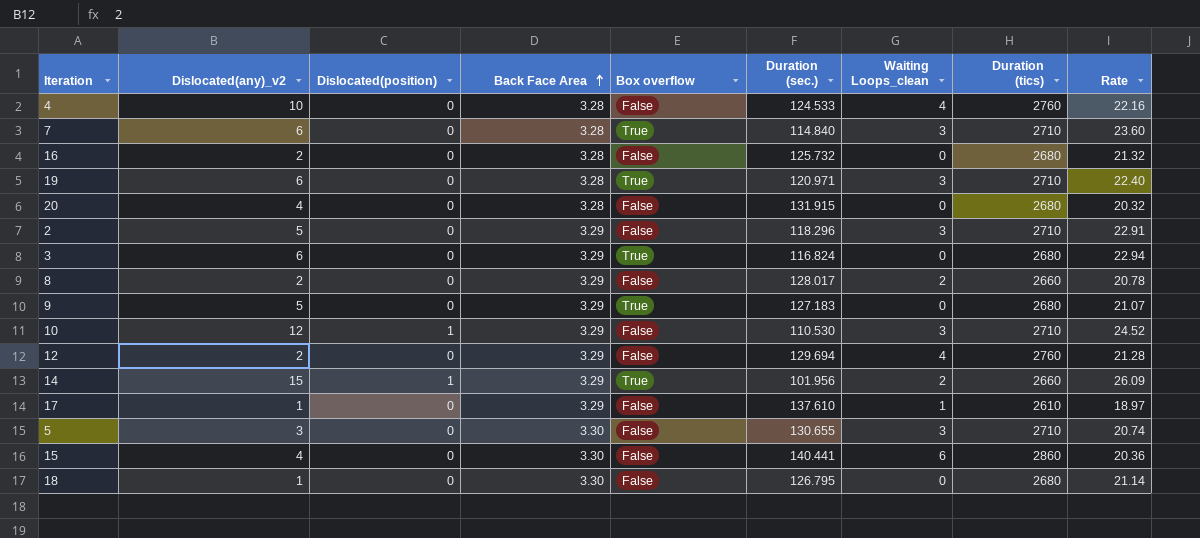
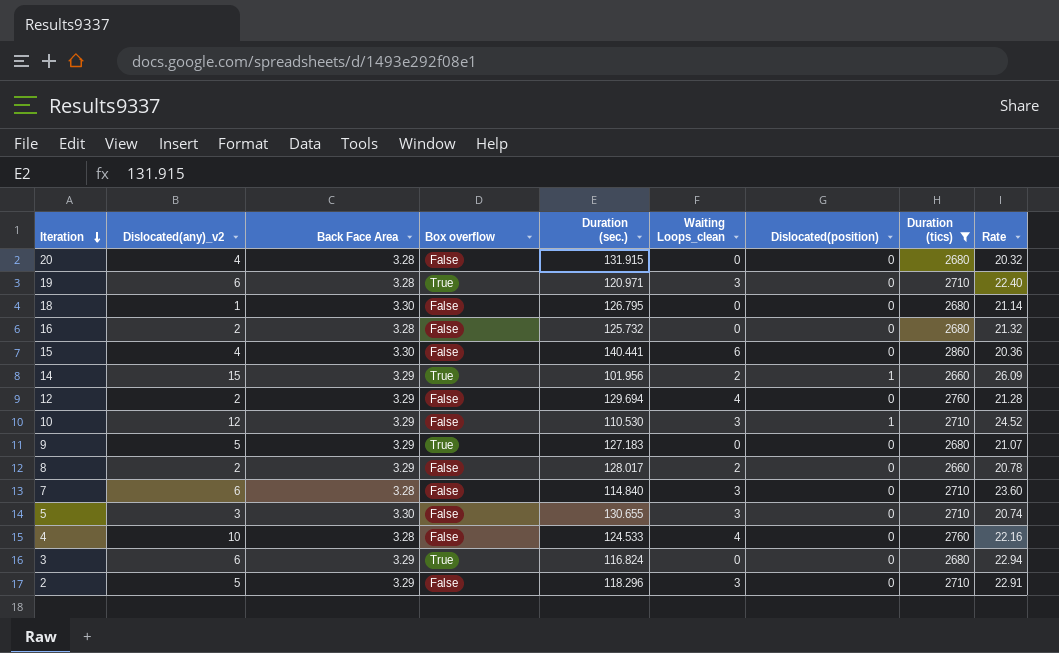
filter: none -> Duration (tics) != 2610
row order: Back Face Area ascending -> Iteration descending
column Dislocated(position) | position: 3 -> 7
7 | Box overflow: True -> False

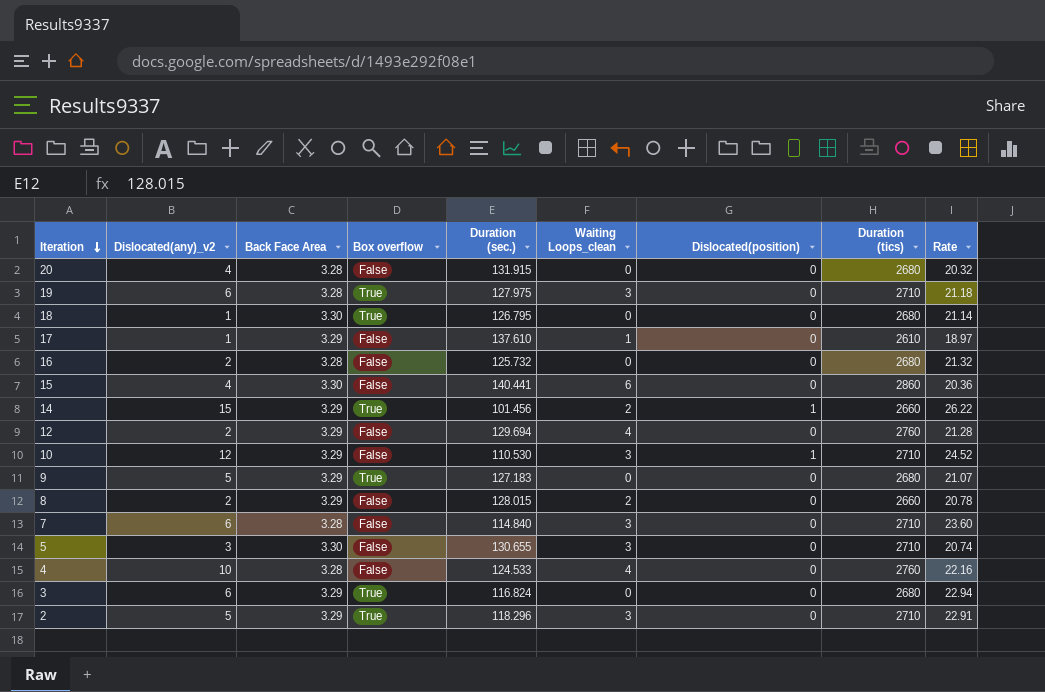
filter: Duration (tics) != 2610 -> none
19 | Duration (sec.): 120.971 -> 127.975
19 | Rate: 22.40 -> 21.18
18 | Box overflow: False -> True
14 | Duration (sec.): 101.956 -> 101.456
14 | Rate: 26.09 -> 26.22
8 | Duration (sec.): 128.017 -> 128.015
2 | Box overflow: False -> True

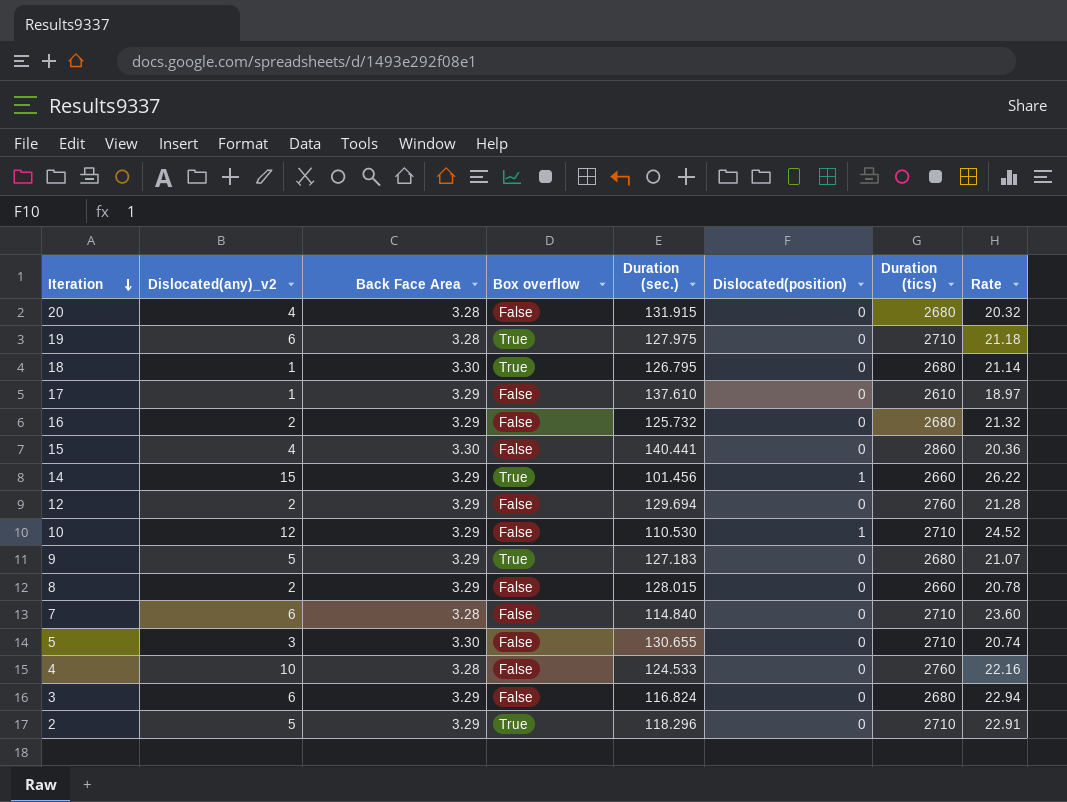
column Waiting Loops_clean | position: 6 -> none
16 | Back Face Area: 3.28 -> 3.29
3 | Box overflow: True -> False

